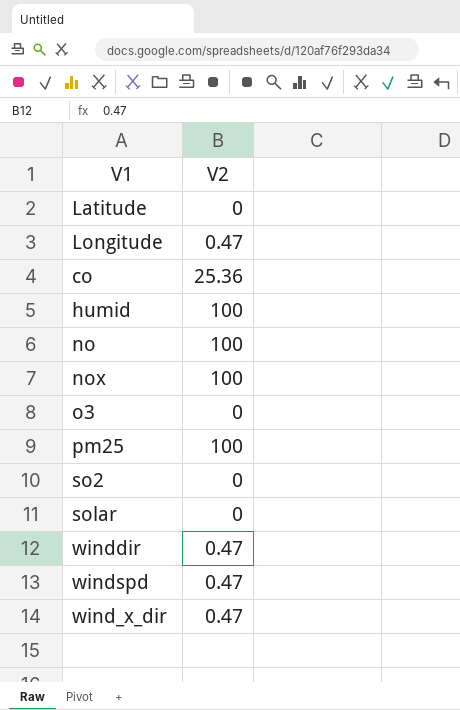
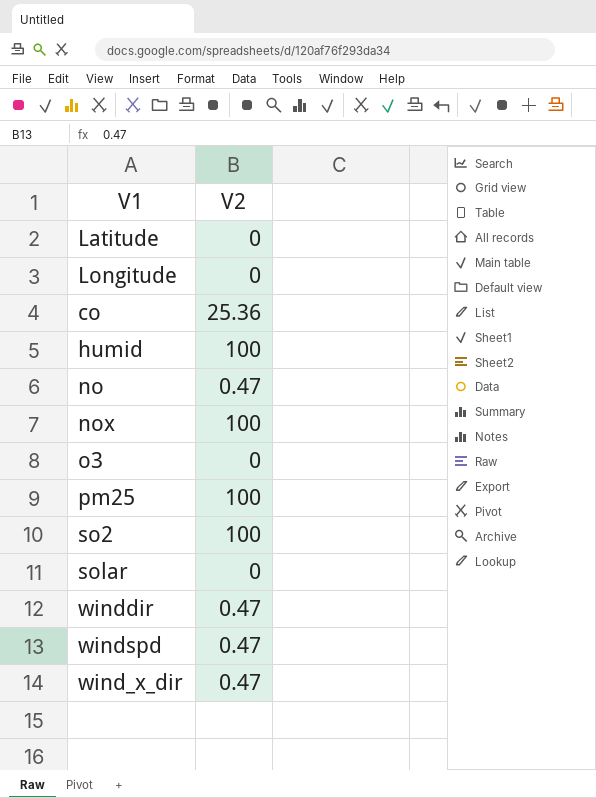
Longitude | V2: 0.47 -> 0
no | V2: 100 -> 0.47
so2 | V2: 0 -> 100

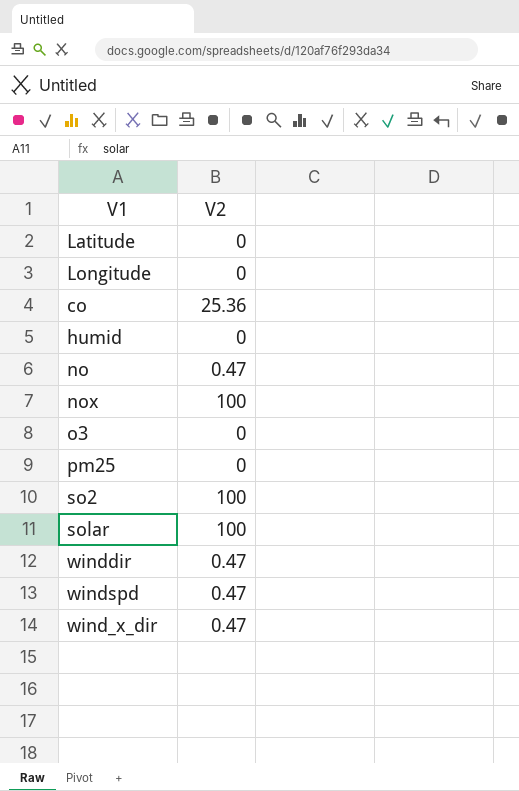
humid | V2: 100 -> 0
pm25 | V2: 100 -> 0
solar | V2: 0 -> 100

